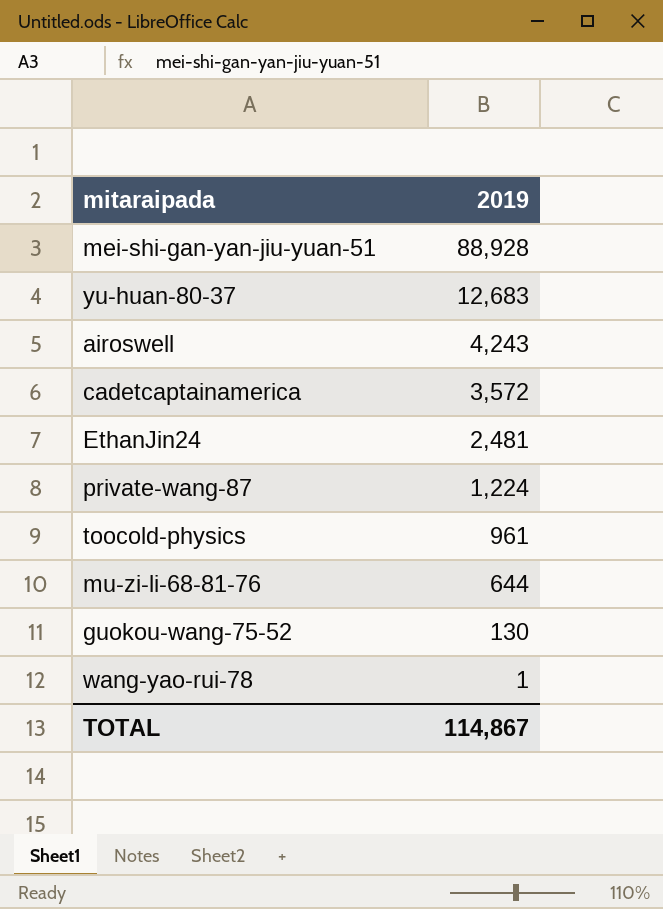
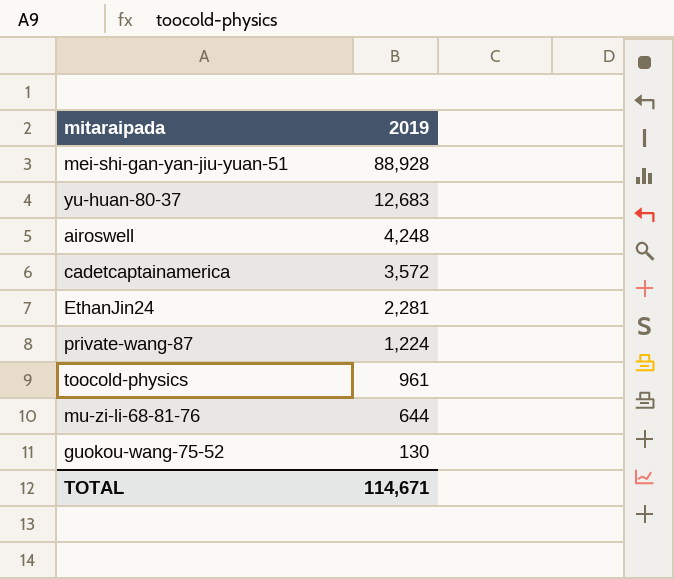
row wang-yao-rui-78: 1 -> none
airoswell | 2019: 4,243 -> 4,248
EthanJin24 | 2019: 2,481 -> 2,281
TOTAL | 2019: 114,867 -> 114,671

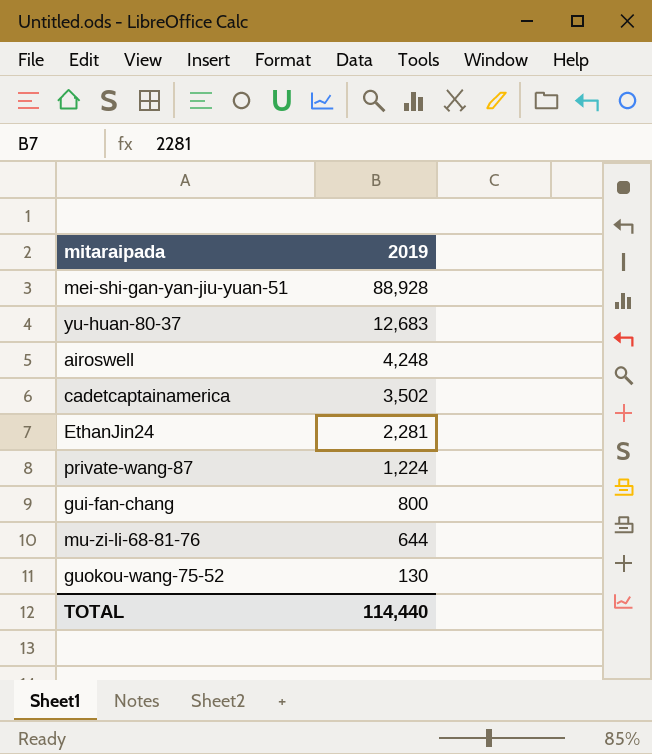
row toocold-physics: 961 -> none
cadetcaptainamerica | 2019: 3,572 -> 3,502
row gui-fan-chang: none -> 800
TOTAL | 2019: 114,671 -> 114,440

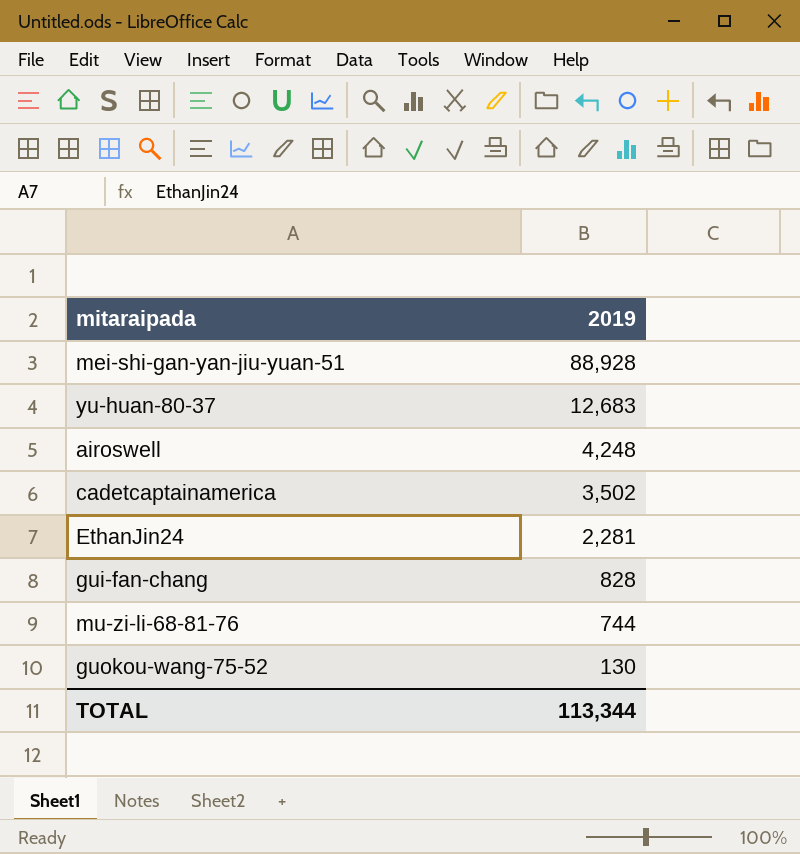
row private-wang-87: 1,224 -> none
gui-fan-chang | 2019: 800 -> 828
mu-zi-li-68-81-76 | 2019: 644 -> 744
TOTAL | 2019: 114,440 -> 113,344

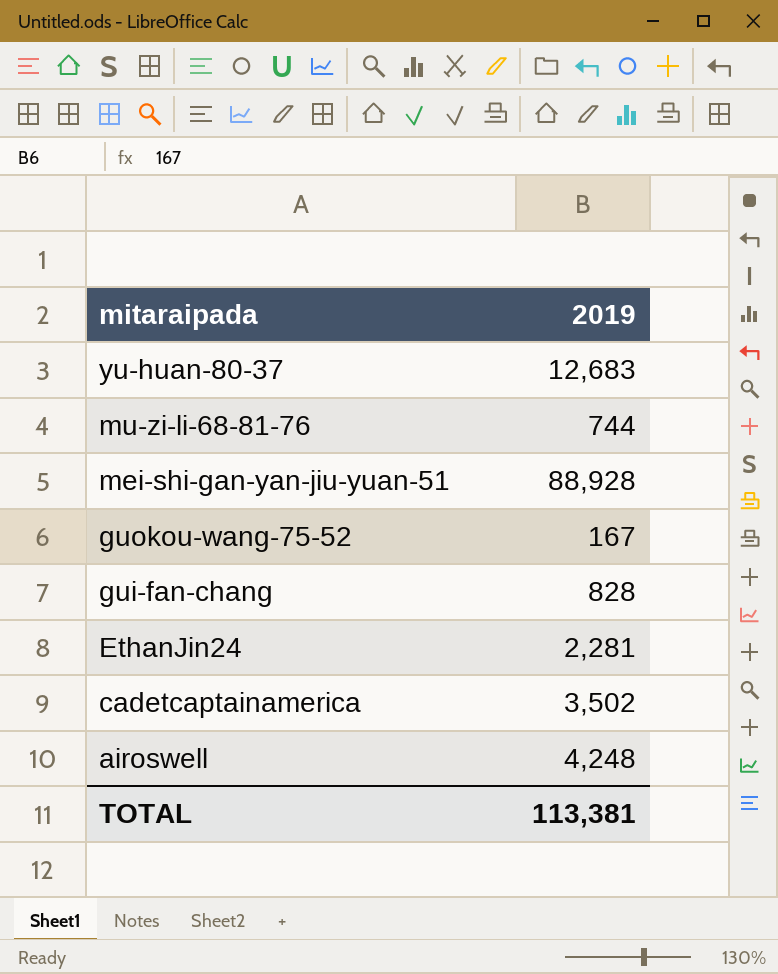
row order: 2019 descending -> mitaraipada descending
guokou-wang-75-52 | 2019: 130 -> 167
TOTAL | 2019: 113,344 -> 113,381

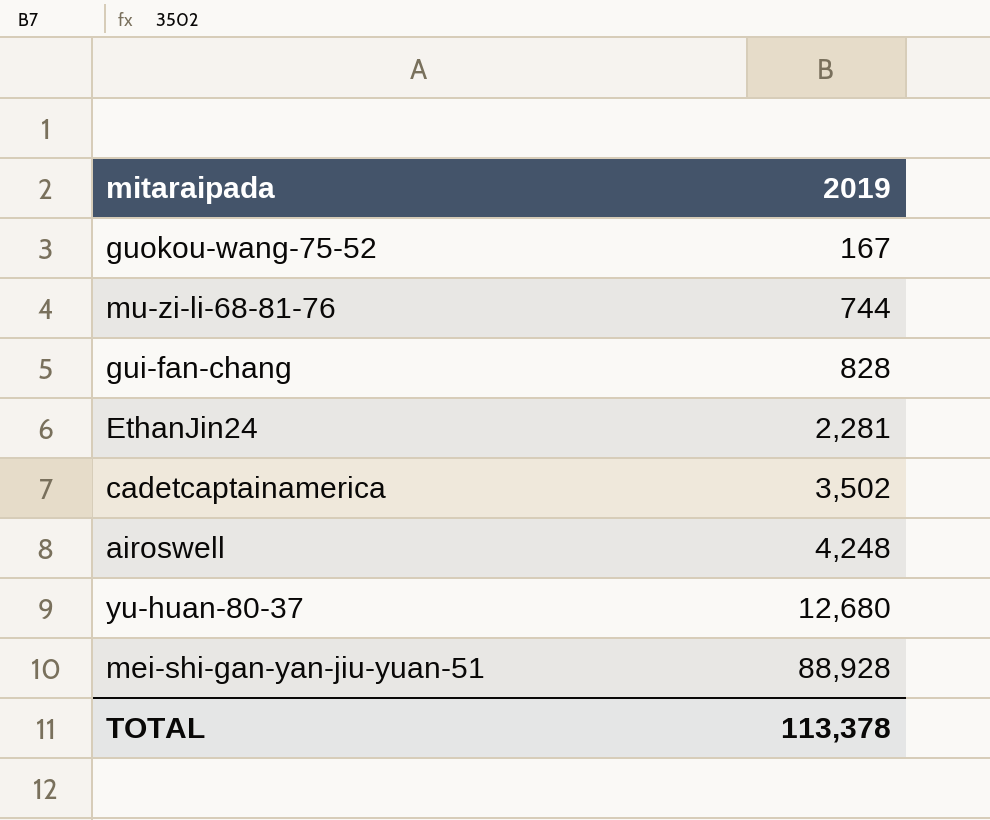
row order: mitaraipada descending -> 2019 ascending
yu-huan-80-37 | 2019: 12,683 -> 12,680
TOTAL | 2019: 113,381 -> 113,378

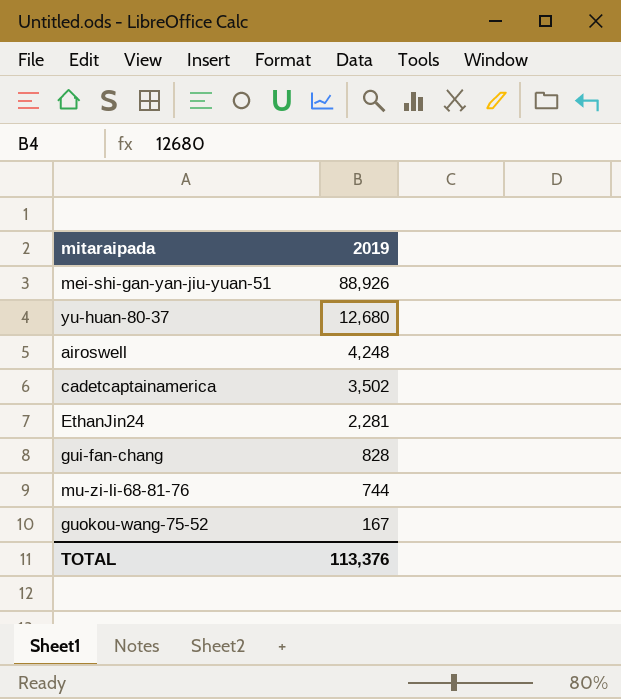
row order: 2019 ascending -> 2019 descending
mei-shi-gan-yan-jiu-yuan-51 | 2019: 88,928 -> 88,926
TOTAL | 2019: 113,378 -> 113,376

